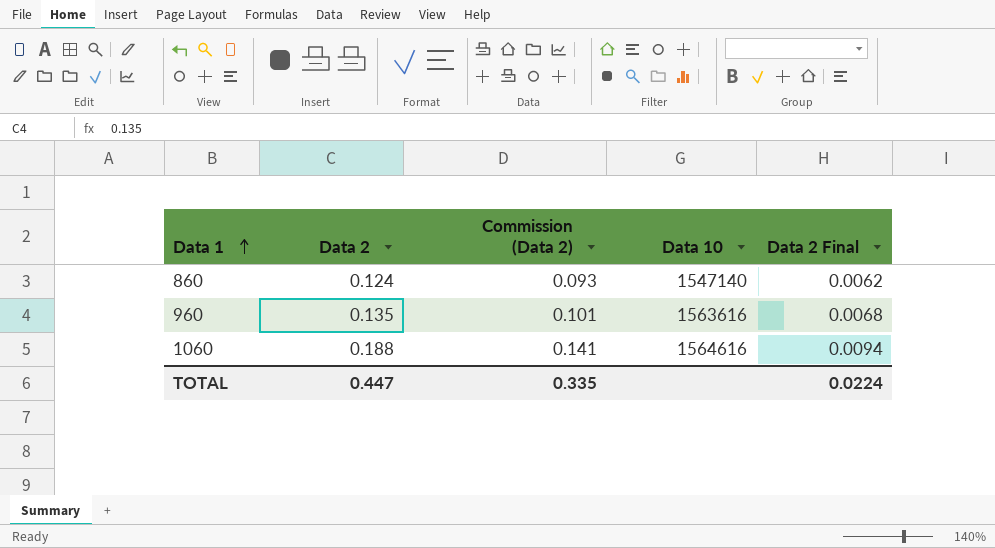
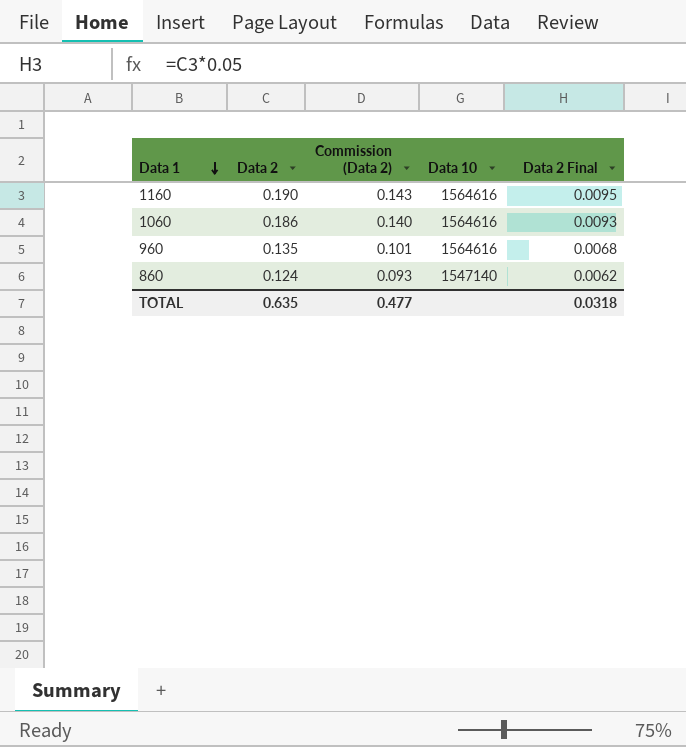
row order: Data 1 ascending -> Data 1 descending
row 1160: none -> 0.190 | 0.143 | 1564616 | 0.0095
1060 | Data 2: 0.188 -> 0.186
1060 | Commission (Data 2): 0.141 -> 0.140
1060 | Data 2 Final: 0.0094 -> 0.0093
960 | Data 10: 1563616 -> 1564616
TOTAL | Data 2: 0.447 -> 0.635
TOTAL | Commission (Data 2): 0.335 -> 0.477
TOTAL | Data 2 Final: 0.0224 -> 0.0318

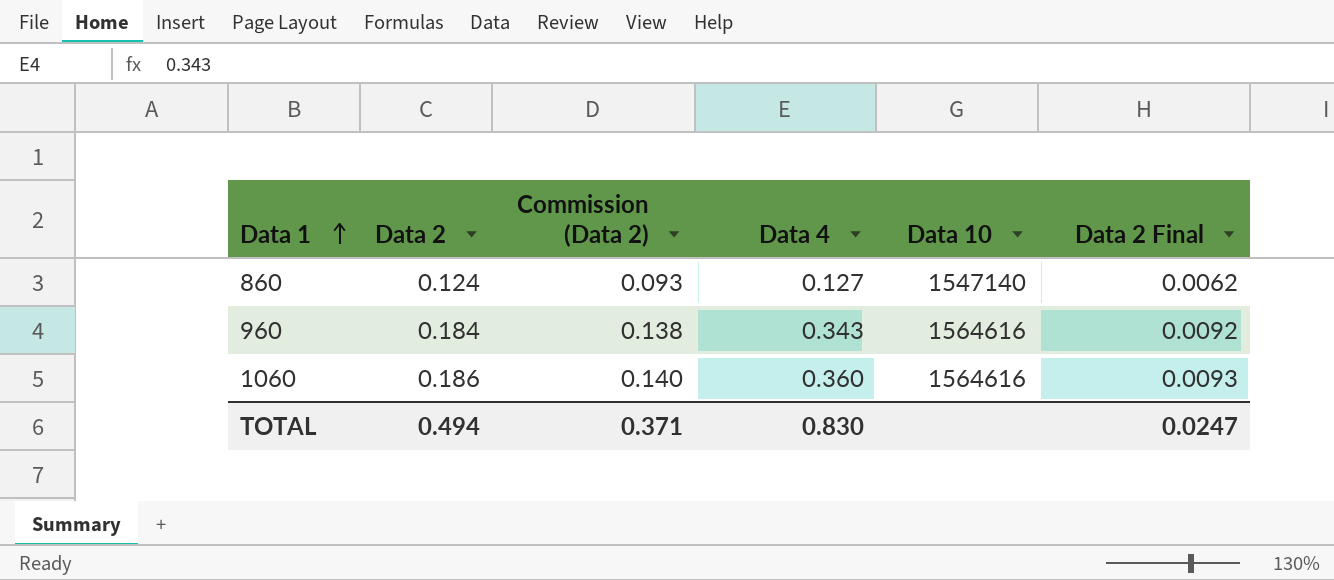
row order: Data 1 descending -> Data 1 ascending
column Data 4 | position: none -> 4
row 1160: 0.190 | 0.143 | 1564616 | 0.0095 -> none
960 | Data 2: 0.135 -> 0.184
960 | Commission (Data 2): 0.101 -> 0.138
960 | Data 2 Final: 0.0068 -> 0.0092
TOTAL | Data 2: 0.635 -> 0.494
TOTAL | Commission (Data 2): 0.477 -> 0.371
TOTAL | Data 2 Final: 0.0318 -> 0.0247

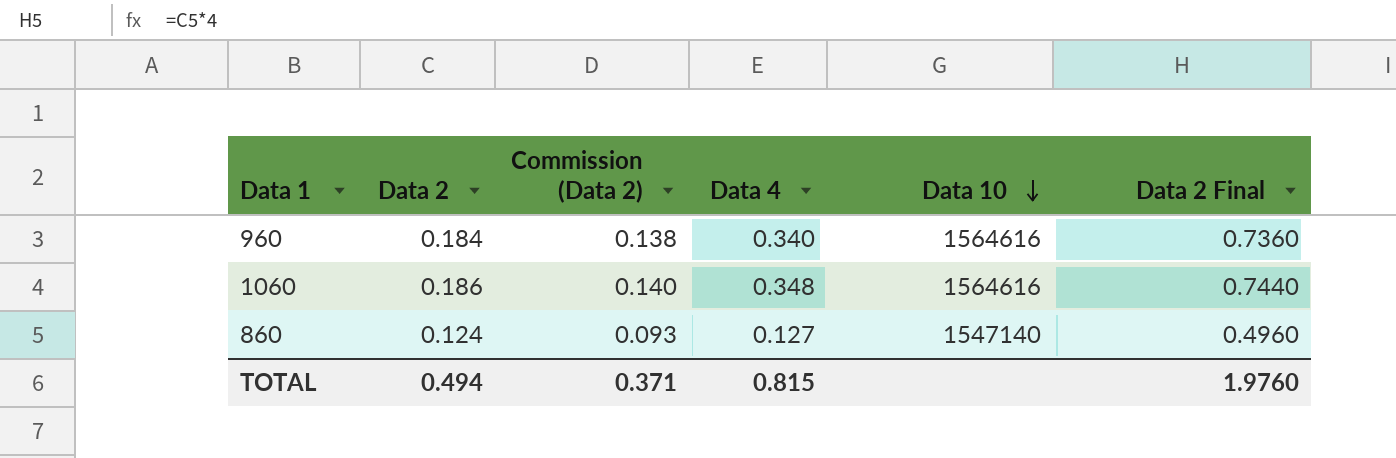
row order: Data 1 ascending -> Data 10 descending
column Data 2 Final | formula: [Data 2] * 0.05 -> [Data 2] * 4
960 | Data 4: 0.343 -> 0.340
1060 | Data 4: 0.360 -> 0.348
TOTAL | Data 4: 0.830 -> 0.815
TOTAL | Data 2 Final: 0.0247 -> 1.9760

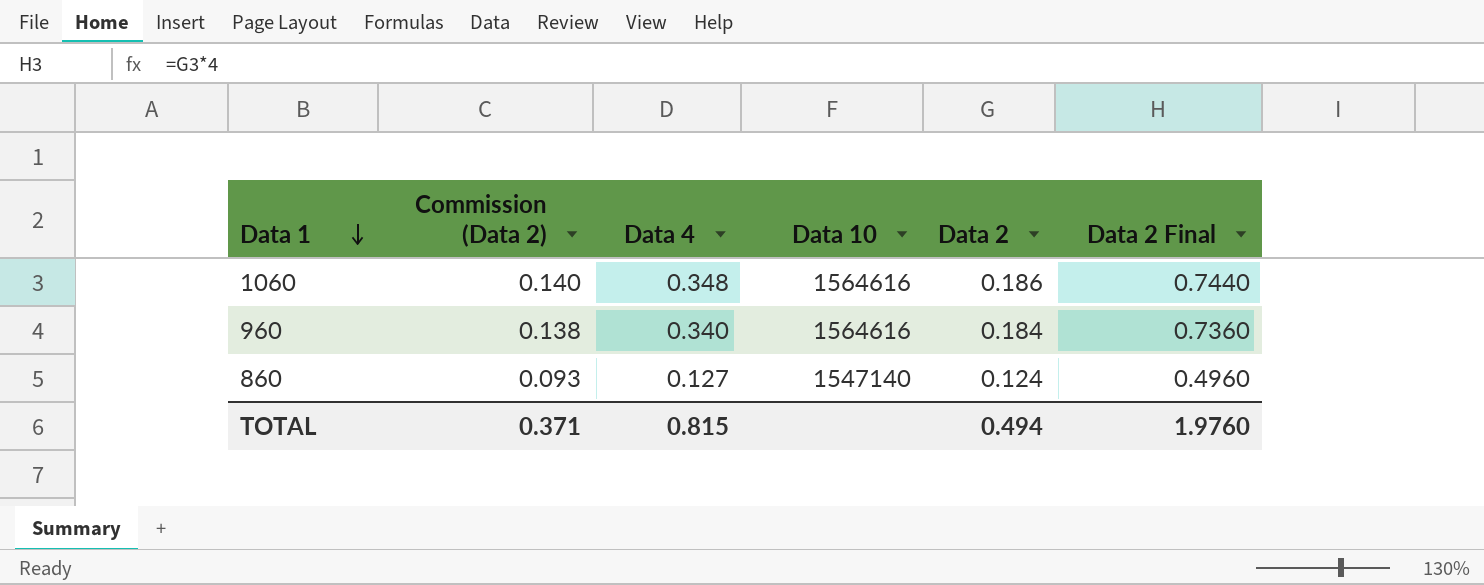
row order: Data 10 descending -> Data 1 descending
column Data 2 | position: 2 -> 5

